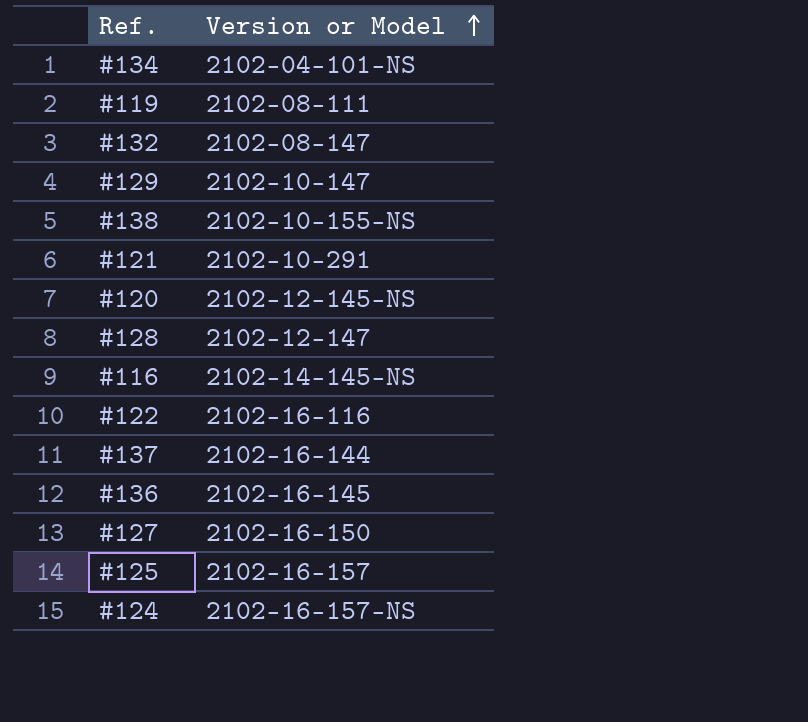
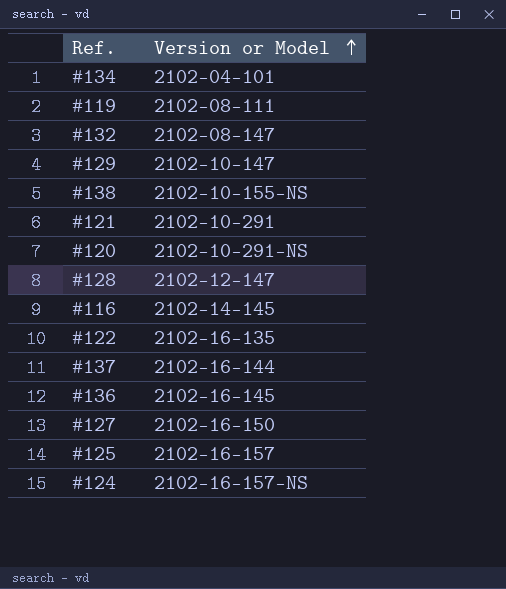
#134 | Version or Model: 2102-04-101-NS -> 2102-04-101
#120 | Version or Model: 2102-12-145-NS -> 2102-10-291-NS
#116 | Version or Model: 2102-14-145-NS -> 2102-14-145
#122 | Version or Model: 2102-16-116 -> 2102-16-135

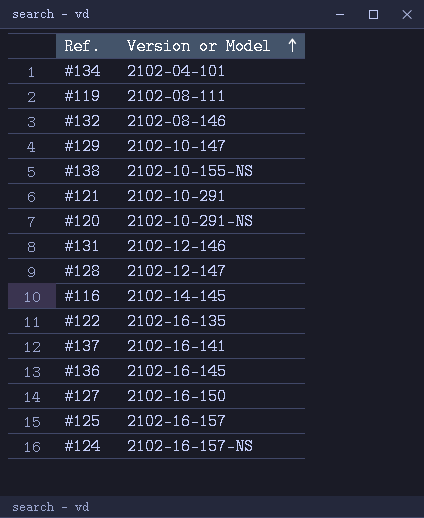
#132 | Version or Model: 2102-08-147 -> 2102-08-146
row #131: none -> 2102-12-146
#137 | Version or Model: 2102-16-144 -> 2102-16-141

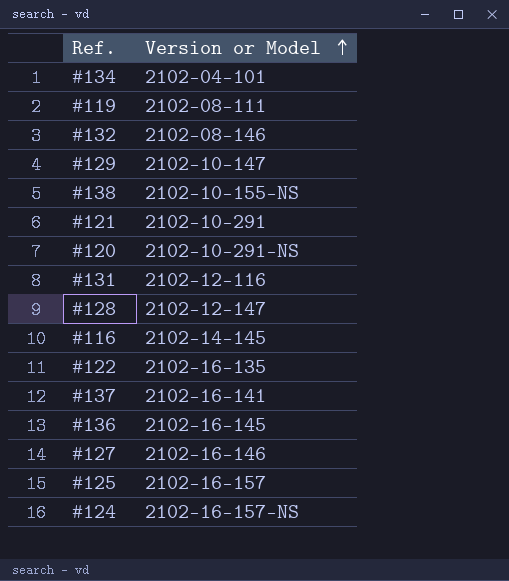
#131 | Version or Model: 2102-12-146 -> 2102-12-116
#127 | Version or Model: 2102-16-150 -> 2102-16-146

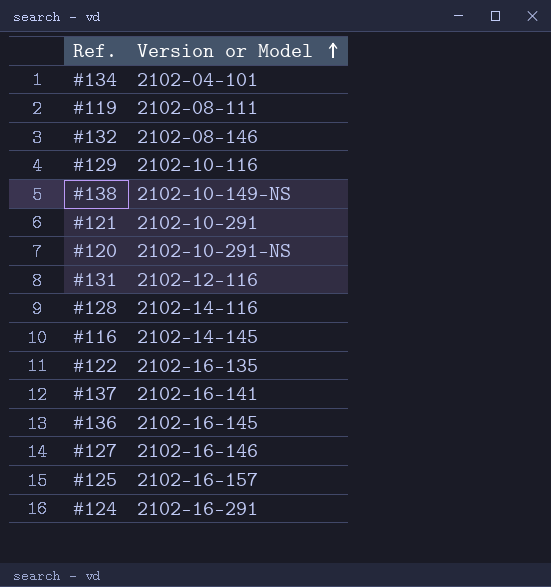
#129 | Version or Model: 2102-10-147 -> 2102-10-116
#138 | Version or Model: 2102-10-155-NS -> 2102-10-149-NS
#128 | Version or Model: 2102-12-147 -> 2102-14-116
#124 | Version or Model: 2102-16-157-NS -> 2102-16-291

